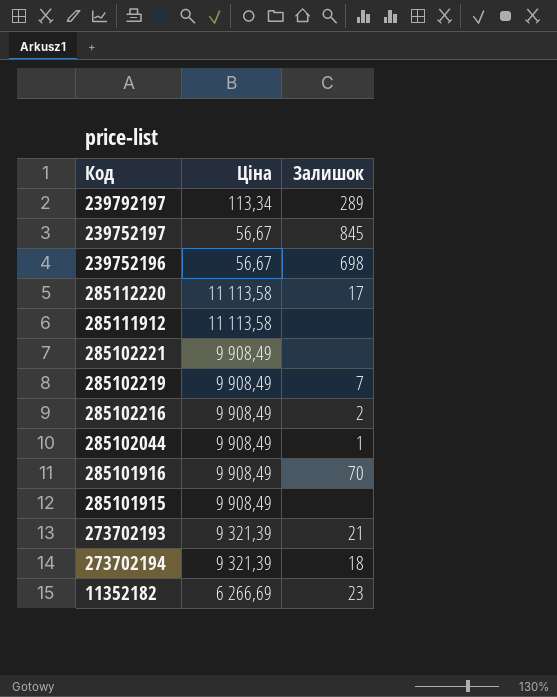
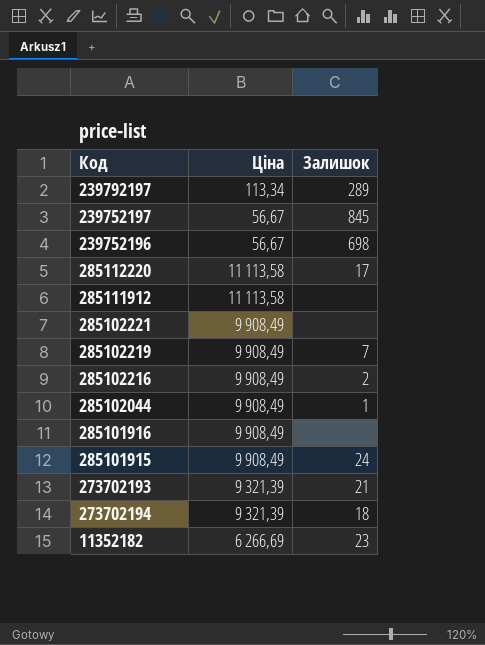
285101916 | Залишок: 70 -> none
285101915 | Залишок: none -> 24

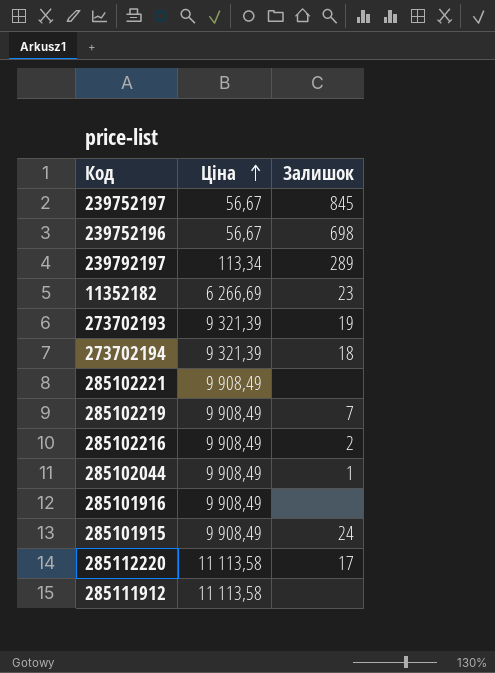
row order: none -> Ціна ascending
273702193 | Залишок: 21 -> 19

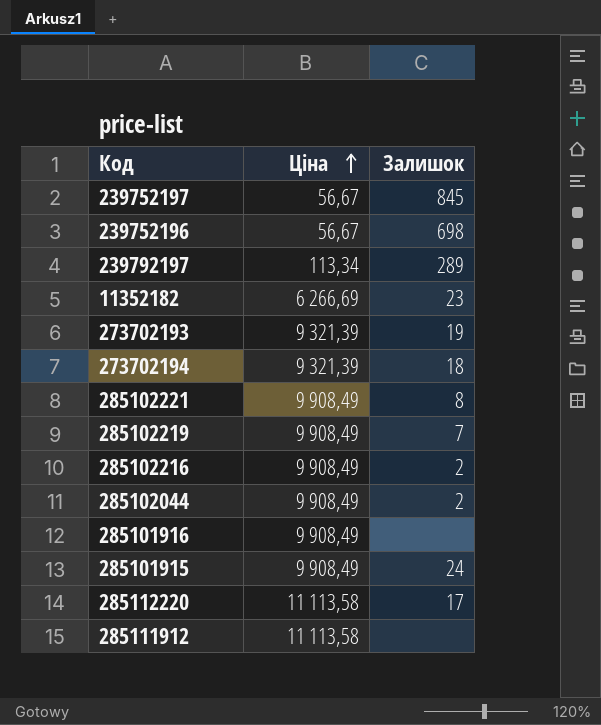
285102221 | Залишок: none -> 8
285102044 | Залишок: 1 -> 2

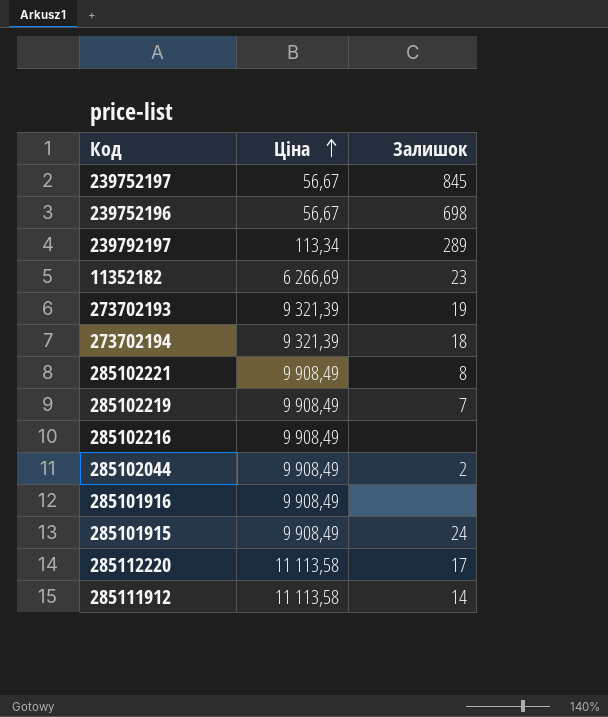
285102216 | Залишок: 2 -> none
285111912 | Залишок: none -> 14

